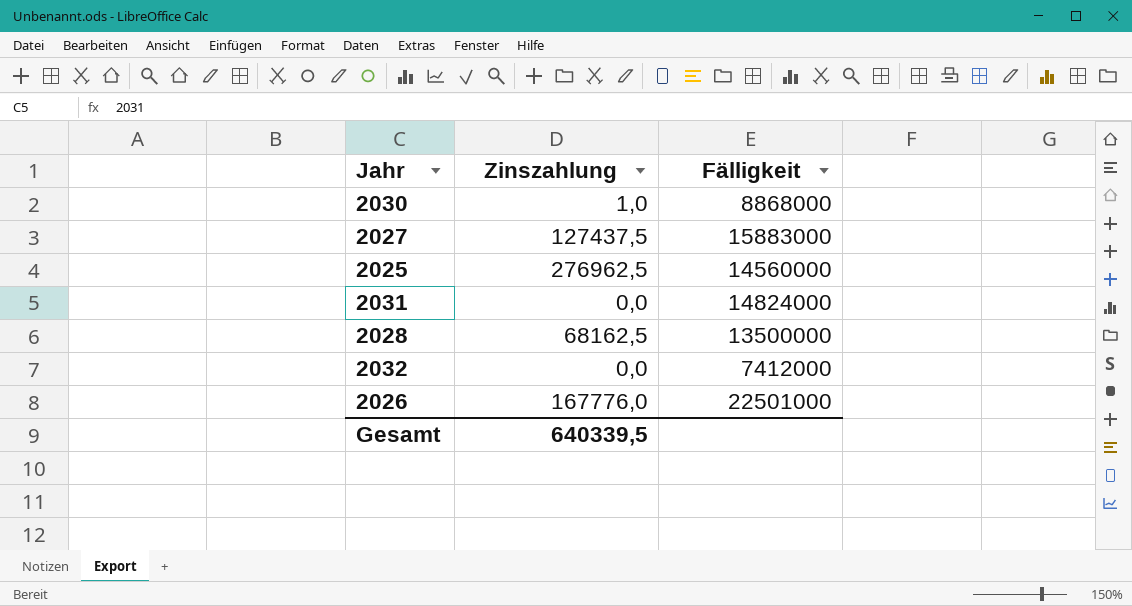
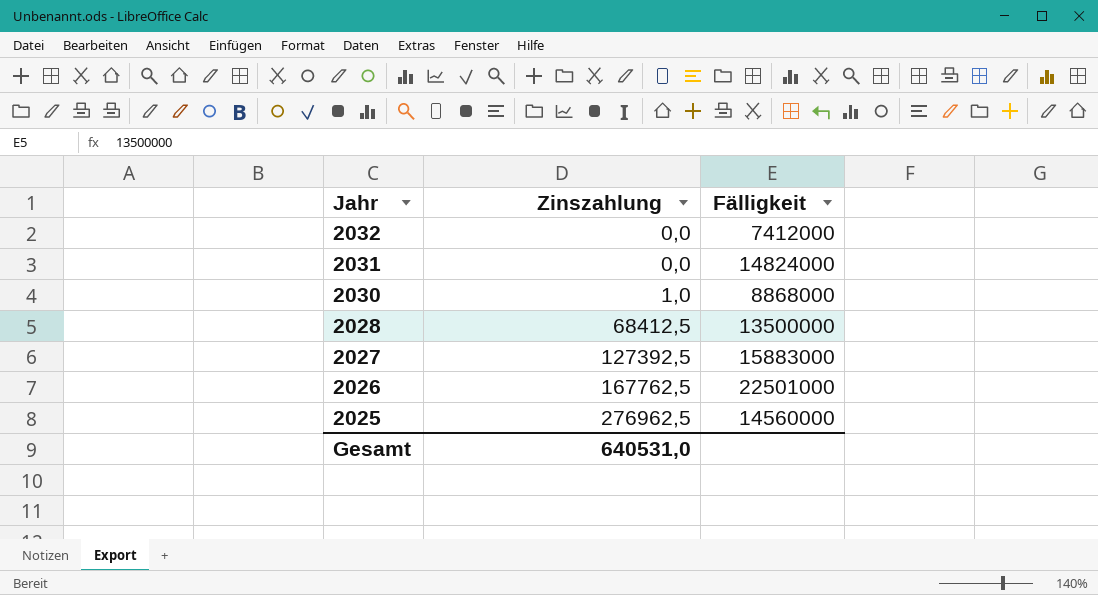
row order: none -> Jahr descending
2028 | Zinszahlung: 68162,5 -> 68412,5
2027 | Zinszahlung: 127437,5 -> 127392,5
2026 | Zinszahlung: 167776,0 -> 167762,5
Gesamt | Zinszahlung: 640339,5 -> 640531,0

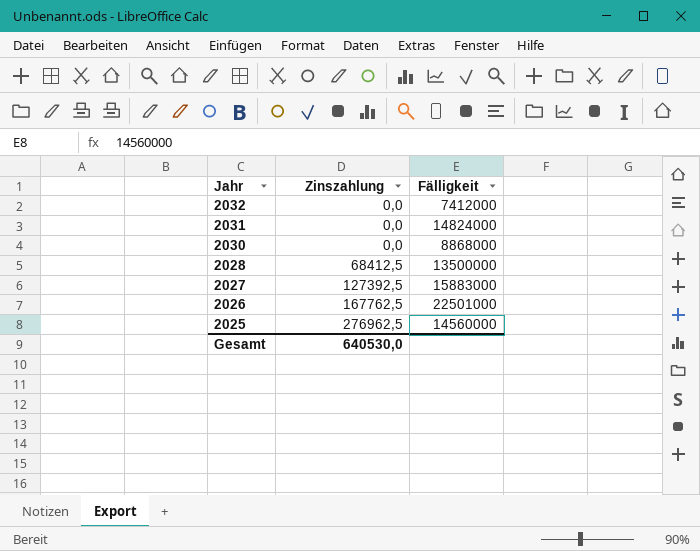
2030 | Zinszahlung: 1,0 -> 0,0
Gesamt | Zinszahlung: 640531,0 -> 640530,0

